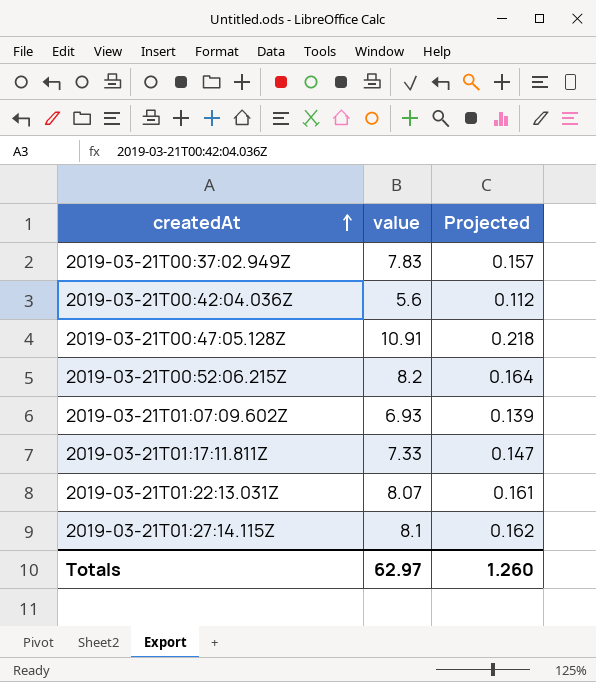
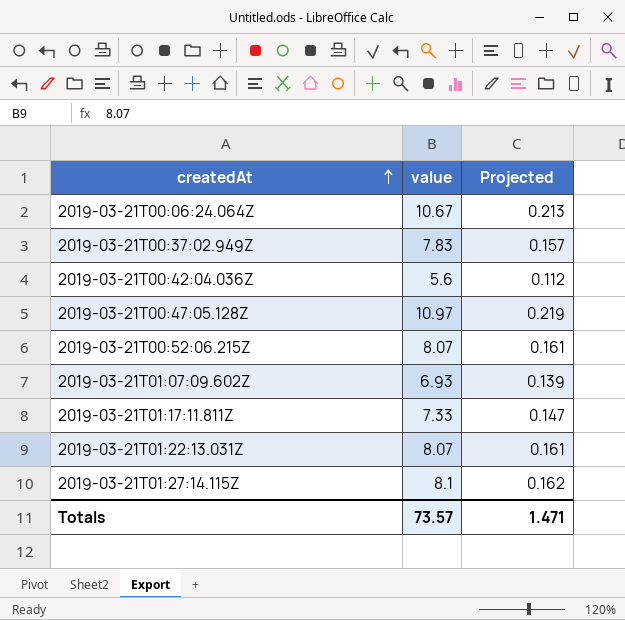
row 2019-03-21T00:06:24.064Z: none -> 10.67 | 0.213
2019-03-21T00:47:05.128Z | value: 10.91 -> 10.97
2019-03-21T00:47:05.128Z | Projected: 0.218 -> 0.219
2019-03-21T00:52:06.215Z | value: 8.2 -> 8.07
2019-03-21T00:52:06.215Z | Projected: 0.164 -> 0.161
Totals | value: 62.97 -> 73.57
Totals | Projected: 1.260 -> 1.471

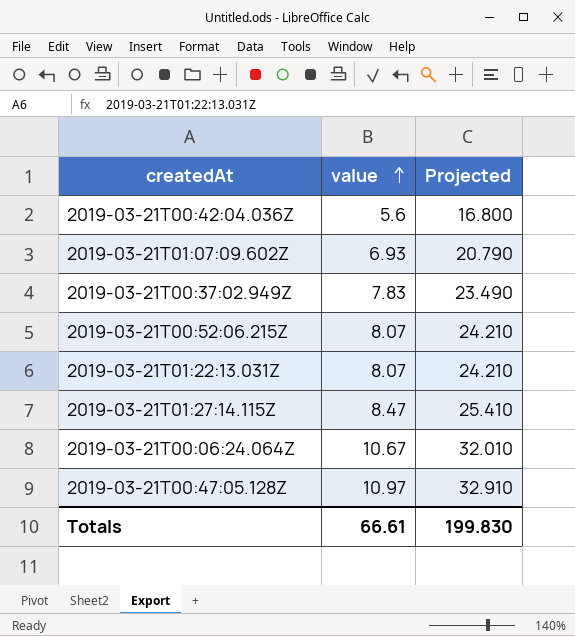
row order: createdAt ascending -> value ascending
column Projected | formula: [value] * 0.02 -> [value] * 3
row 2019-03-21T01:17:11.811Z: 7.33 | 0.147 -> none
2019-03-21T01:27:14.115Z | value: 8.1 -> 8.47
Totals | value: 73.57 -> 66.61
Totals | Projected: 1.471 -> 199.830

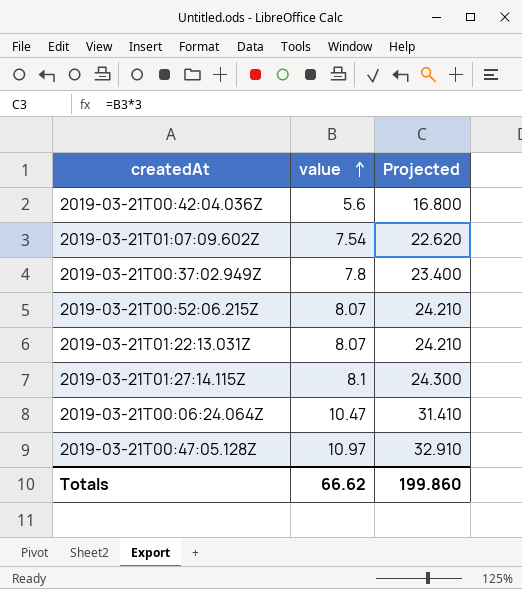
2019-03-21T01:07:09.602Z | value: 6.93 -> 7.54
2019-03-21T01:07:09.602Z | Projected: 20.790 -> 22.620
2019-03-21T00:37:02.949Z | value: 7.83 -> 7.8
2019-03-21T00:37:02.949Z | Projected: 23.490 -> 23.400
2019-03-21T01:27:14.115Z | value: 8.47 -> 8.1
2019-03-21T01:27:14.115Z | Projected: 25.410 -> 24.300
2019-03-21T00:06:24.064Z | value: 10.67 -> 10.47
2019-03-21T00:06:24.064Z | Projected: 32.010 -> 31.410
Totals | value: 66.61 -> 66.62
Totals | Projected: 199.830 -> 199.860

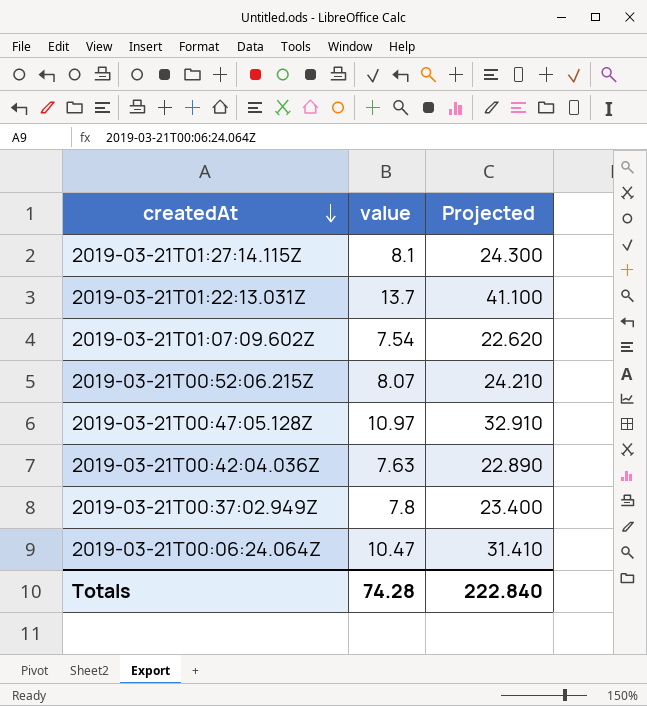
row order: value ascending -> createdAt descending
2019-03-21T01:22:13.031Z | value: 8.07 -> 13.7
2019-03-21T01:22:13.031Z | Projected: 24.210 -> 41.100
2019-03-21T00:42:04.036Z | value: 5.6 -> 7.63
2019-03-21T00:42:04.036Z | Projected: 16.800 -> 22.890
Totals | value: 66.62 -> 74.28
Totals | Projected: 199.860 -> 222.840

